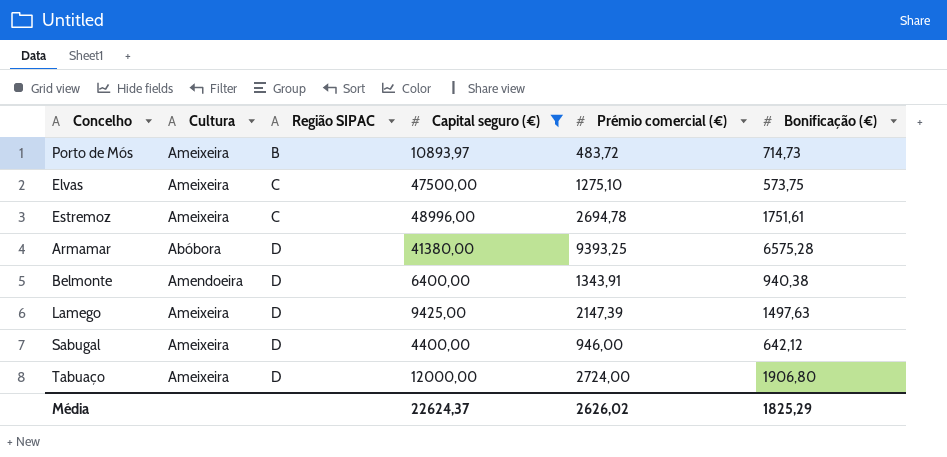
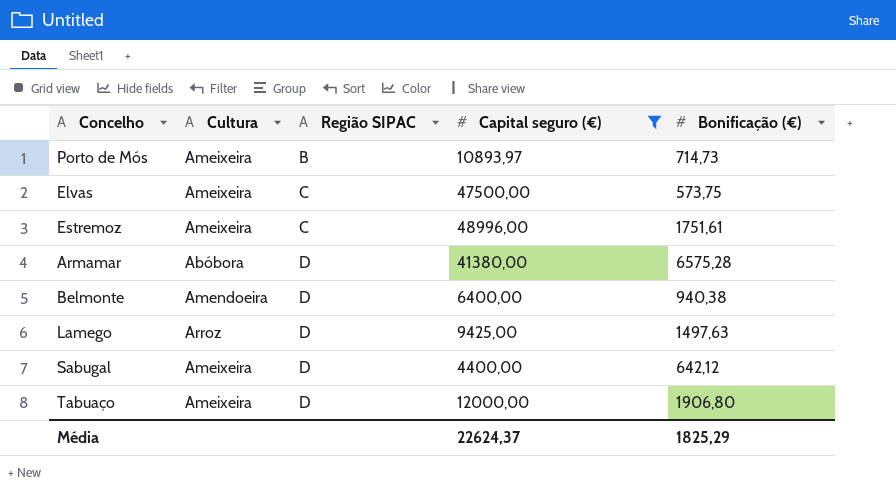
column Prémio comercial (€) | position: 5 -> none
Lamego | Cultura: Ameixeira -> Arroz

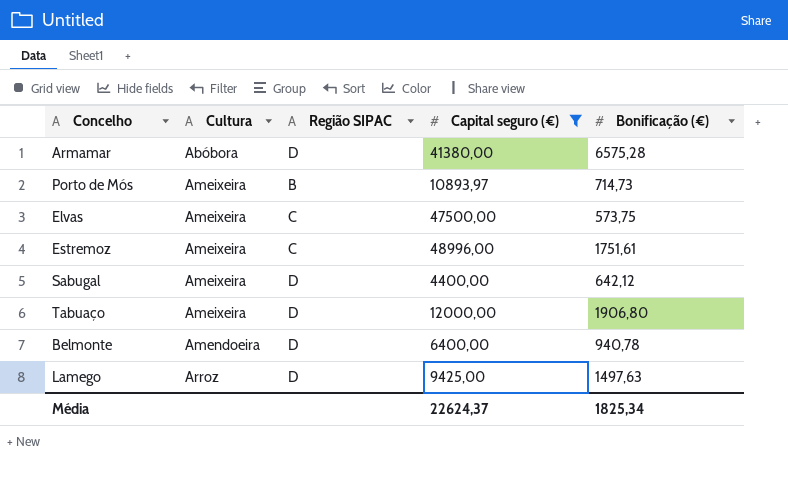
row order: Região SIPAC ascending -> Cultura ascending
Belmonte | Bonificação (€): 940,38 -> 940,78
Média | Bonificação (€): 1825,29 -> 1825,34

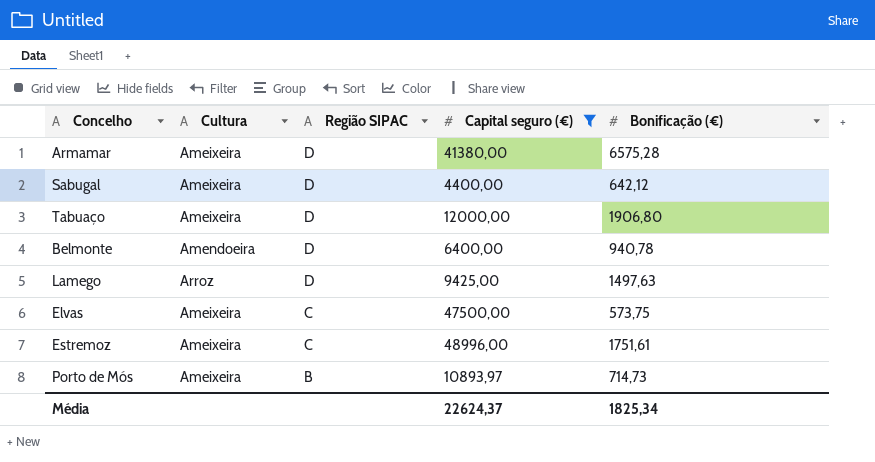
row order: Cultura ascending -> Região SIPAC descending
Armamar | Cultura: Abóbora -> Ameixeira

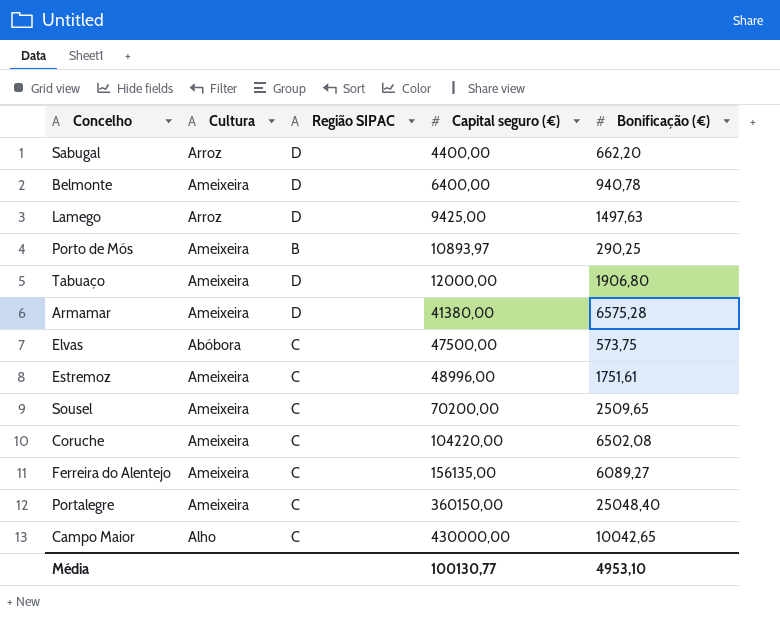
filter: Capital seguro (€) <= 48996,00 -> none
row order: Região SIPAC descending -> Capital seguro (€) ascending
Sabugal | Cultura: Ameixeira -> Arroz
Sabugal | Bonificação (€): 642,12 -> 662,20
Belmonte | Cultura: Amendoeira -> Ameixeira
Porto de Mós | Bonificação (€): 714,73 -> 290,25
Elvas | Cultura: Ameixeira -> Abóbora
Média | Capital seguro (€): 22624,37 -> 100130,77
Média | Bonificação (€): 1825,34 -> 4953,10

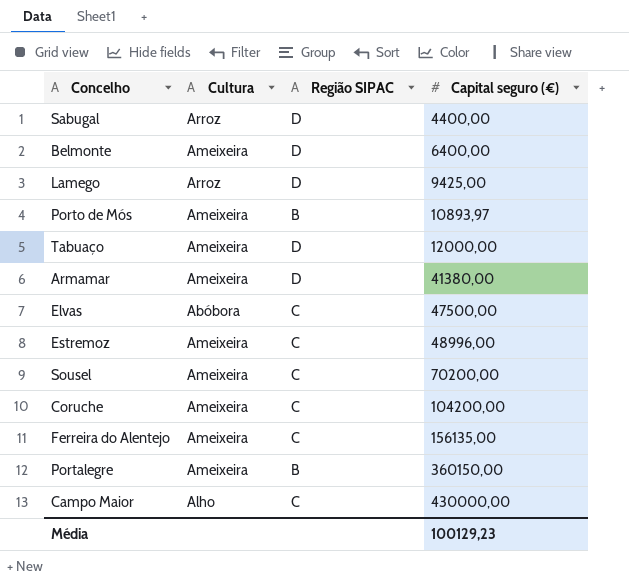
column Bonificação (€) | position: 5 -> none
Coruche | Capital seguro (€): 104220,00 -> 104200,00
Portalegre | Região SIPAC: C -> B
Média | Capital seguro (€): 100130,77 -> 100129,23

